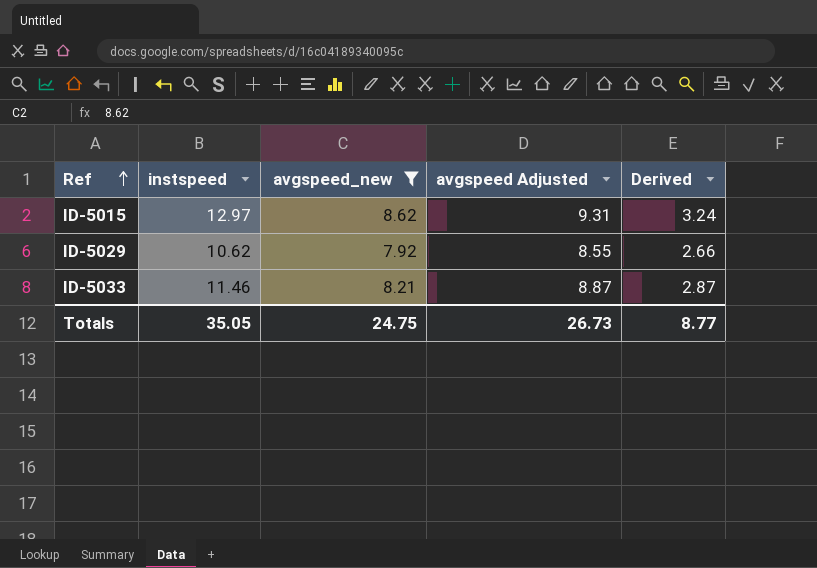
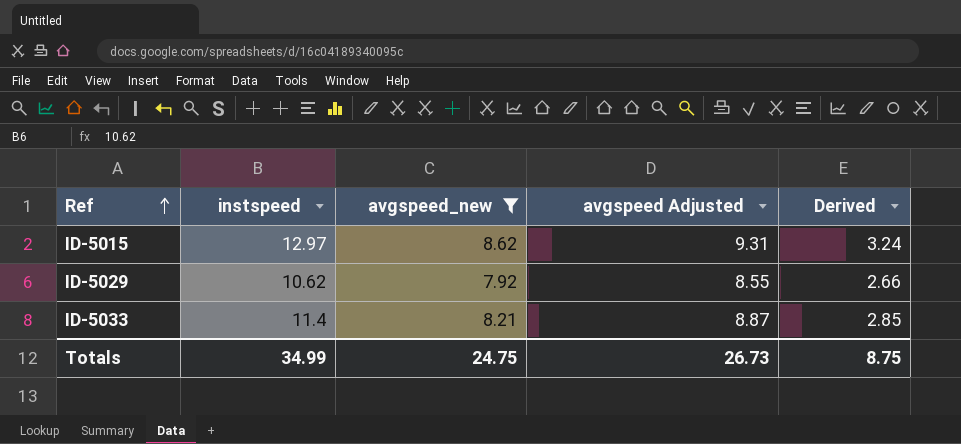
ID-5033 | instspeed: 11.46 -> 11.4
ID-5033 | Derived: 2.87 -> 2.85
Totals | instspeed: 35.05 -> 34.99
Totals | Derived: 8.77 -> 8.75

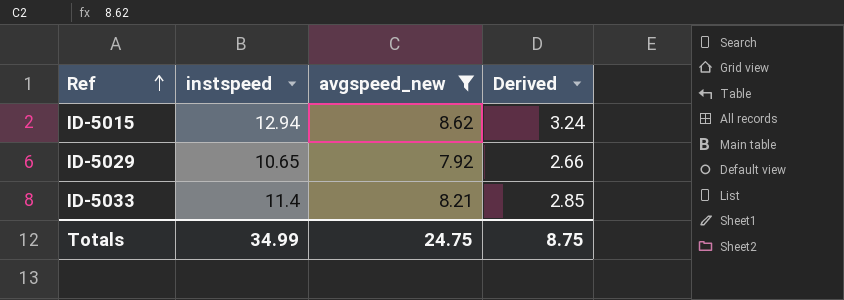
column avgspeed Adjusted | formula: [avgspeed_new] * 1.08 -> none
ID-5015 | instspeed: 12.97 -> 12.94
ID-5029 | instspeed: 10.62 -> 10.65

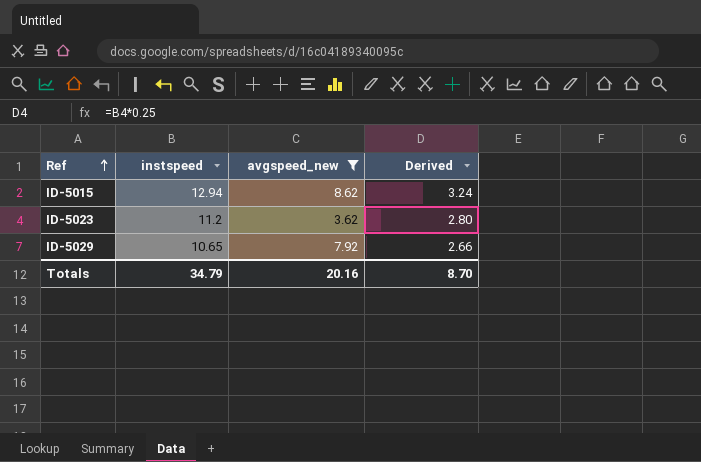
row ID-5033: 11.4 | 8.21 | 2.85 -> none
row ID-5023: none -> 11.2 | 3.62 | 2.80
Totals | instspeed: 34.99 -> 34.79
Totals | avgspeed_new: 24.75 -> 20.16
Totals | Derived: 8.75 -> 8.70

